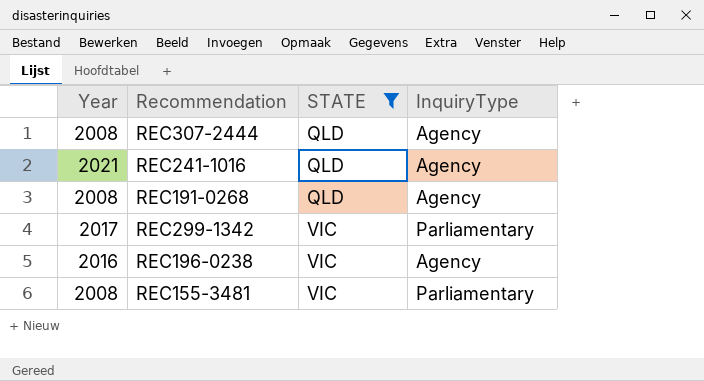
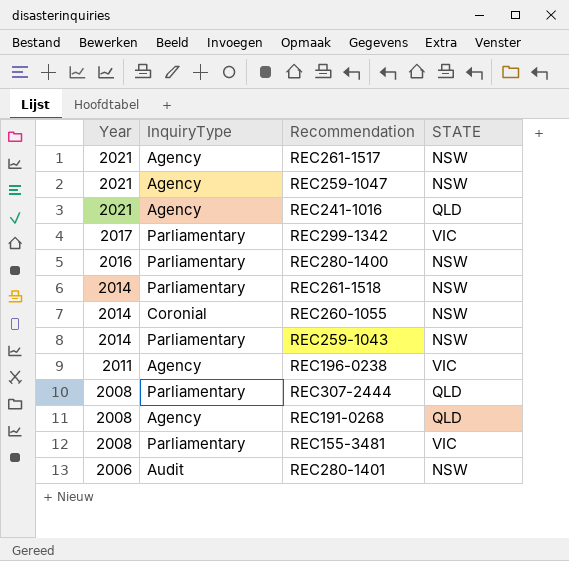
filter: STATE != NSW -> none
row order: STATE ascending -> Year descending
column InquiryType | position: 4 -> 2
REC196-0238 | Year: 2016 -> 2011
REC307-2444 | InquiryType: Agency -> Parliamentary

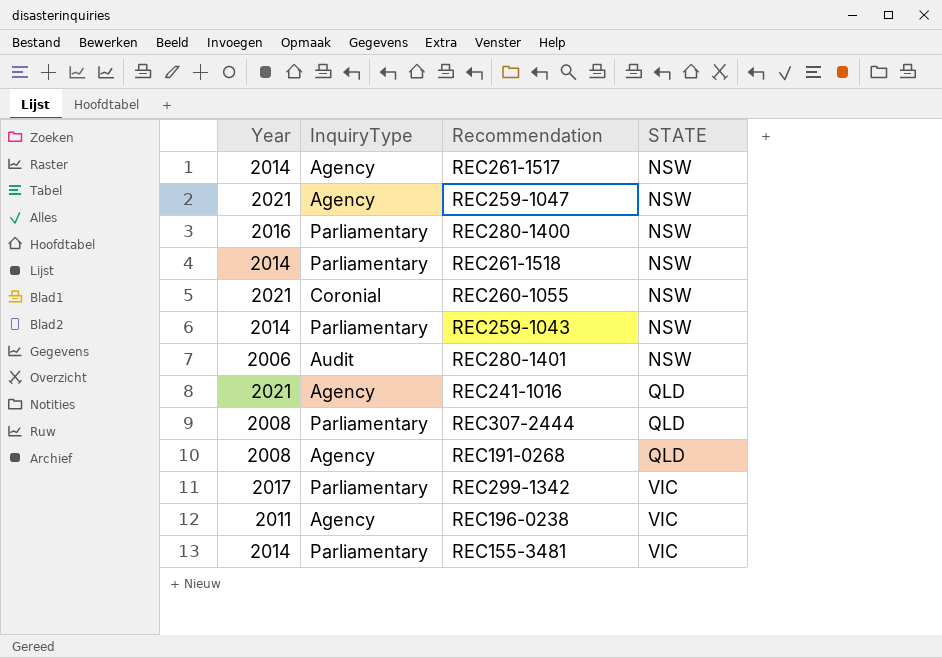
row order: Year descending -> STATE ascending
REC261-1517 | Year: 2021 -> 2014
REC260-1055 | Year: 2014 -> 2021
REC155-3481 | Year: 2008 -> 2014

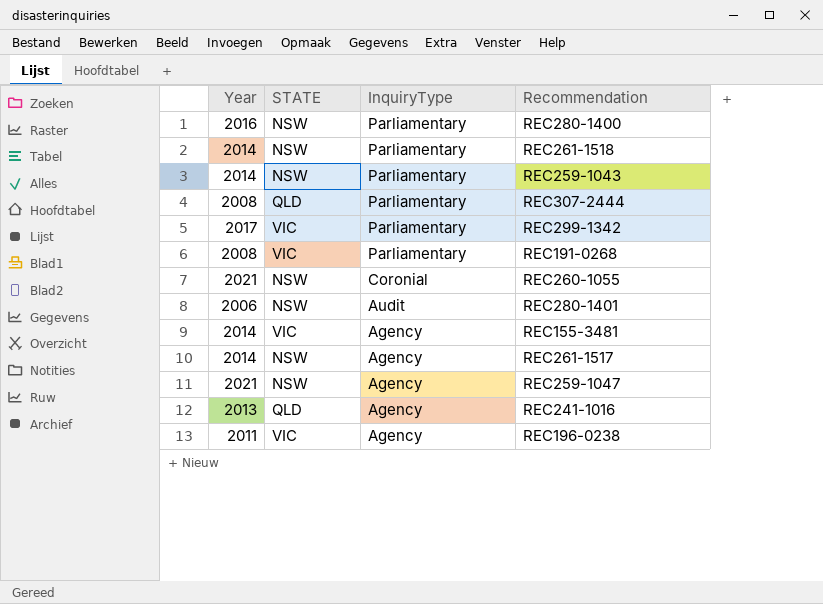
row order: STATE ascending -> InquiryType descending
column STATE | position: 4 -> 2
REC191-0268 | STATE: QLD -> VIC
REC191-0268 | InquiryType: Agency -> Parliamentary
REC155-3481 | InquiryType: Parliamentary -> Agency
REC241-1016 | Year: 2021 -> 2013

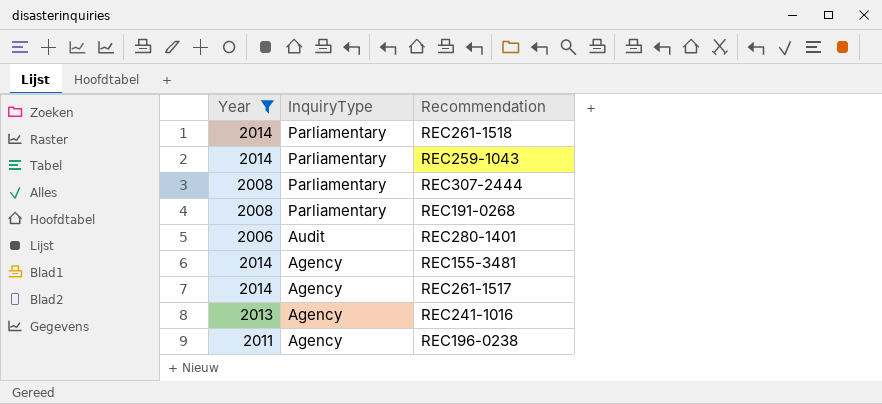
filter: none -> Year <= 2014
column STATE | position: 2 -> none

